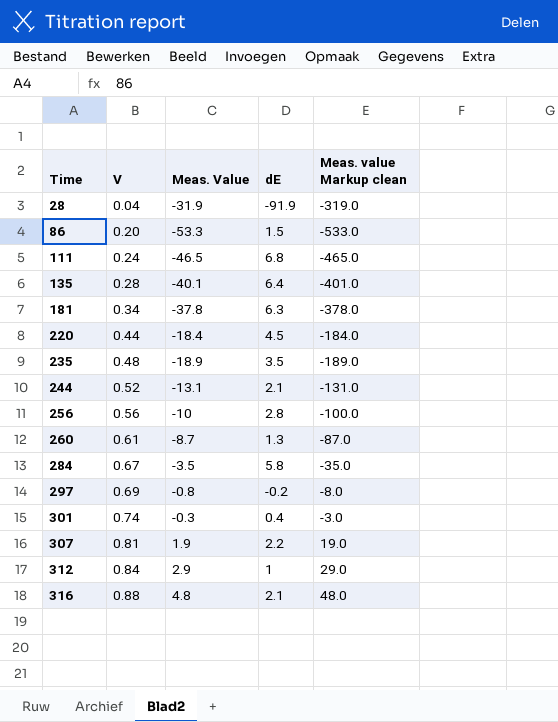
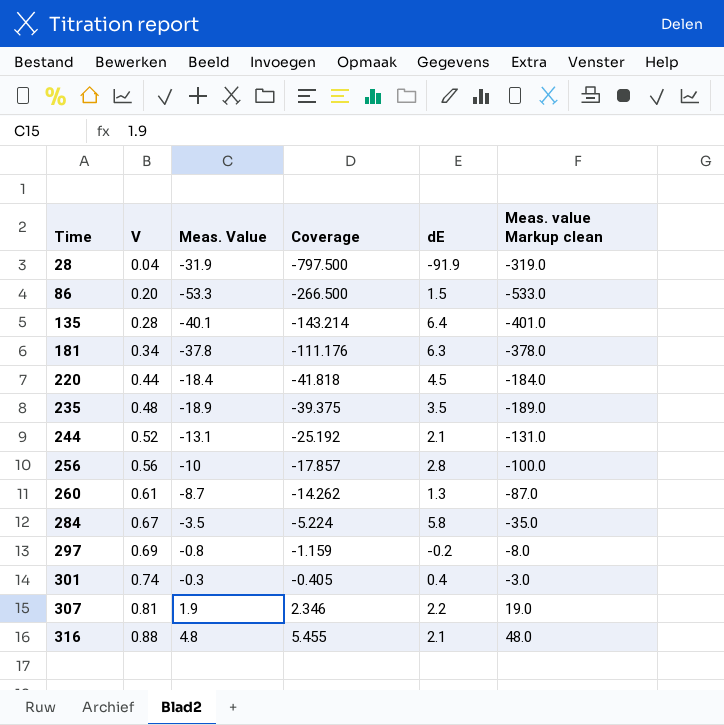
column Coverage | formula: none -> [Meas. Value] / [V]
row 111: 0.24 | -46.5 | 6.8 | -465.0 -> none
row 312: 0.84 | 2.9 | 1 | 29.0 -> none

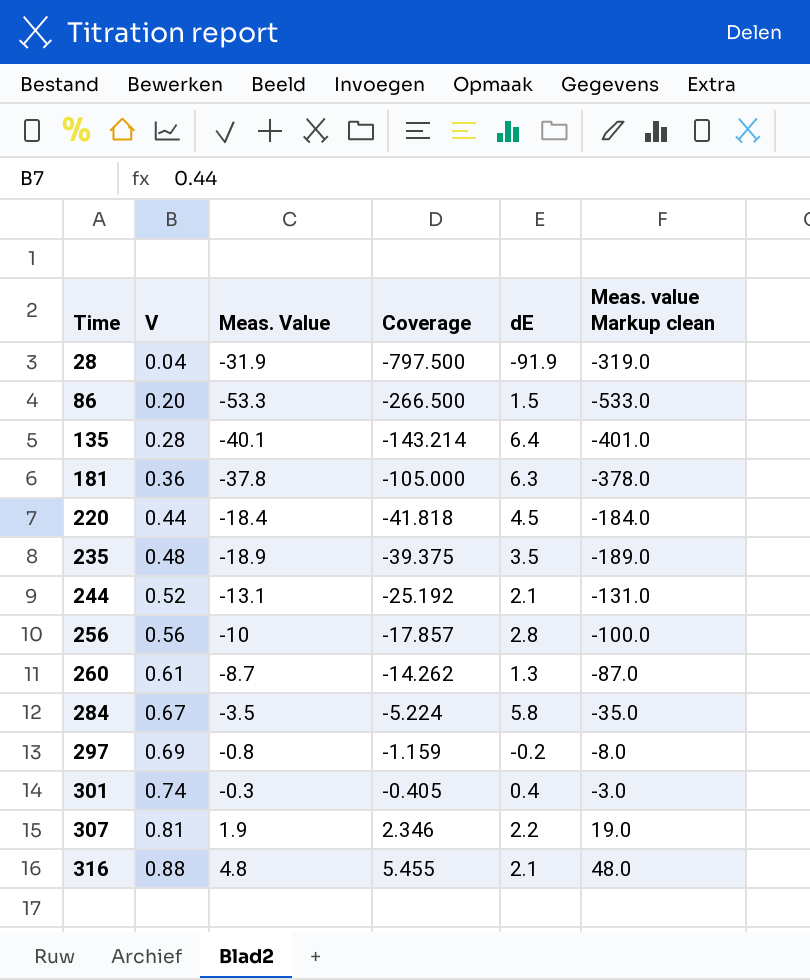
181 | V: 0.34 -> 0.36
181 | Coverage: -111.176 -> -105.000

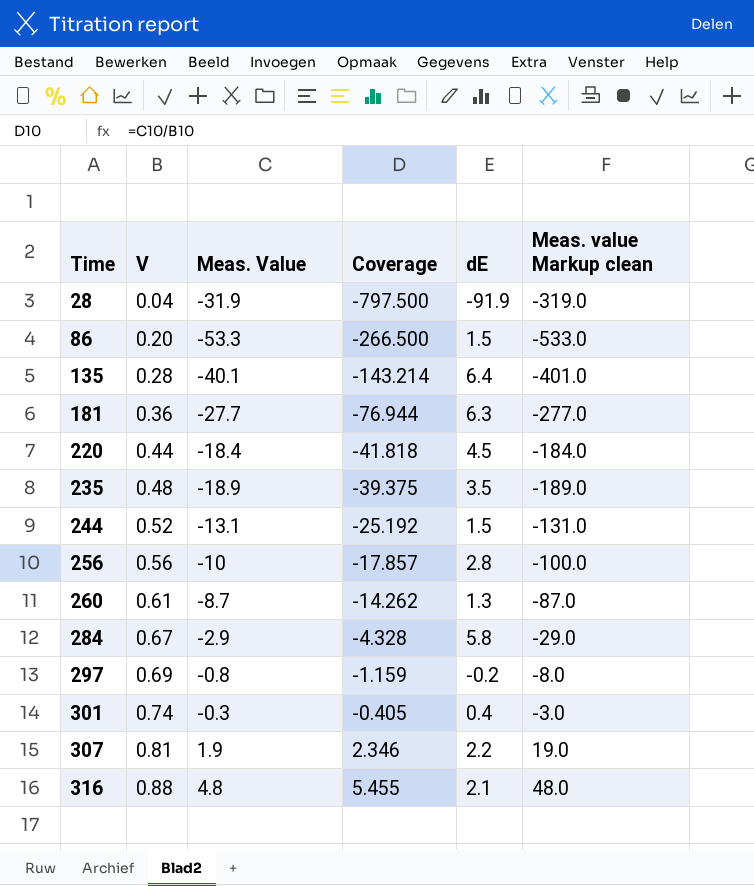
181 | Meas. Value: -37.8 -> -27.7
181 | Coverage: -105.000 -> -76.944
181 | Meas. value Markup clean: -378.0 -> -277.0
244 | dE: 2.1 -> 1.5
284 | Meas. Value: -3.5 -> -2.9
284 | Coverage: -5.224 -> -4.328
284 | Meas. value Markup clean: -35.0 -> -29.0

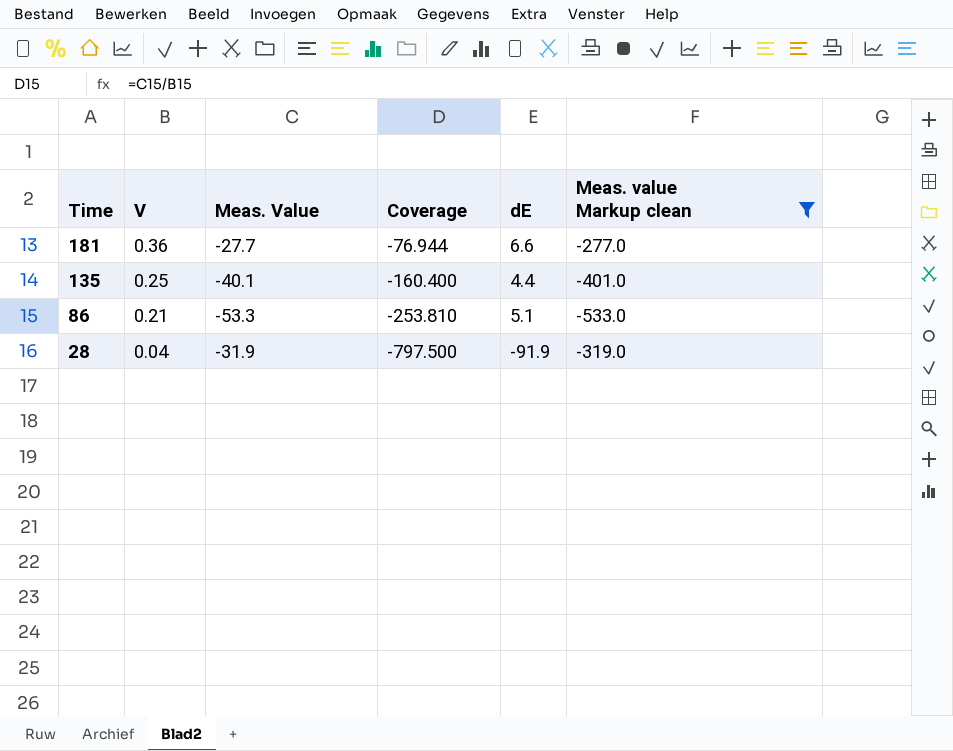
filter: none -> Meas. value Markup clean <= -277.0
row order: Time ascending -> Time descending
181 | dE: 6.3 -> 6.6
135 | V: 0.28 -> 0.25
135 | Coverage: -143.214 -> -160.400
135 | dE: 6.4 -> 4.4
86 | V: 0.20 -> 0.21
86 | Coverage: -266.500 -> -253.810
86 | dE: 1.5 -> 5.1

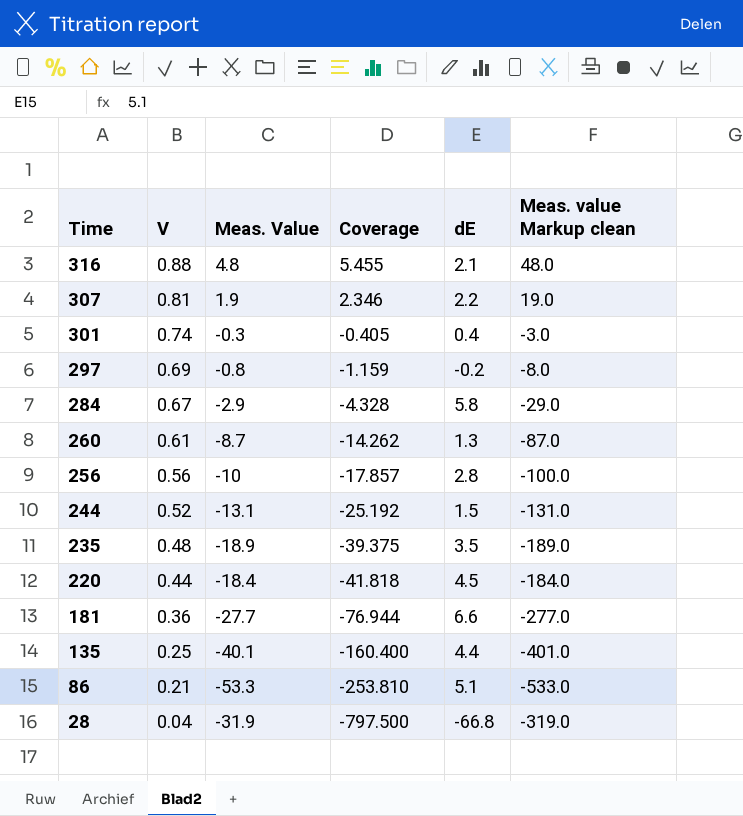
filter: Meas. value Markup clean <= -277.0 -> none
28 | dE: -91.9 -> -66.8

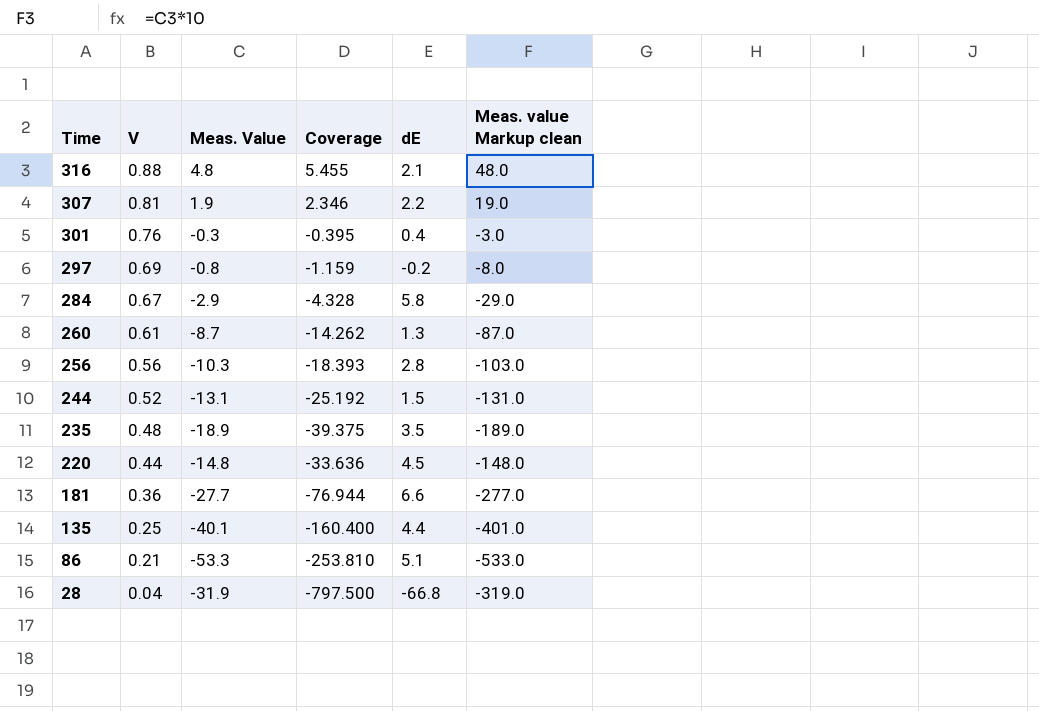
301 | V: 0.74 -> 0.76
301 | Coverage: -0.405 -> -0.395
256 | Meas. Value: -10 -> -10.3
256 | Coverage: -17.857 -> -18.393
256 | Meas. value Markup clean: -100.0 -> -103.0
220 | Meas. Value: -18.4 -> -14.8
220 | Coverage: -41.818 -> -33.636
220 | Meas. value Markup clean: -184.0 -> -148.0

